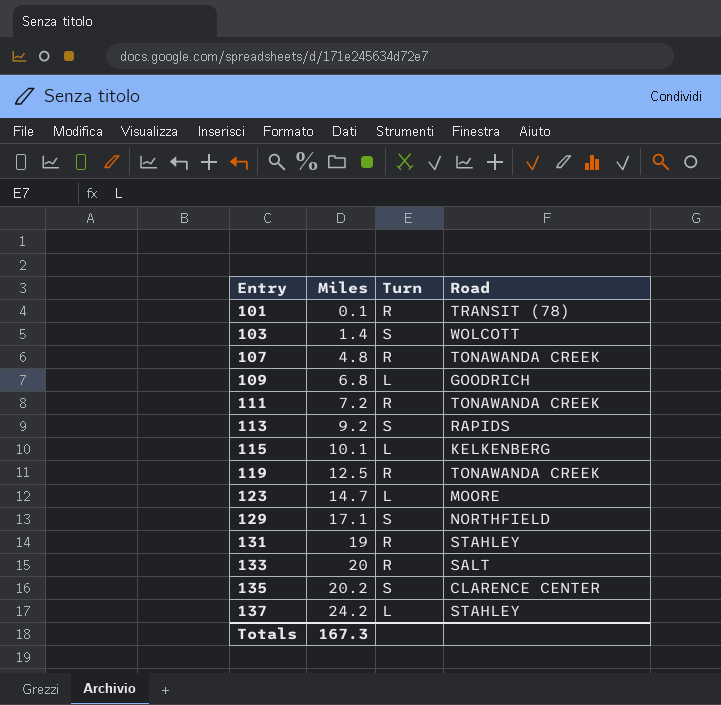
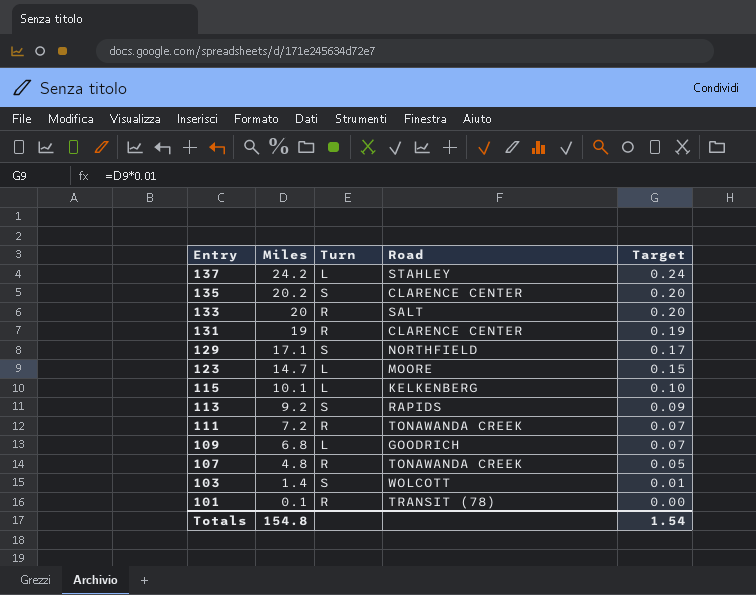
row order: Entry ascending -> Entry descending
column Target | formula: none -> [Miles] * 0.01
row 119: 12.5 | R | TONAWANDA CREEK -> none
131 | Road: STAHLEY -> CLARENCE CENTER
Totals | Miles: 167.3 -> 154.8

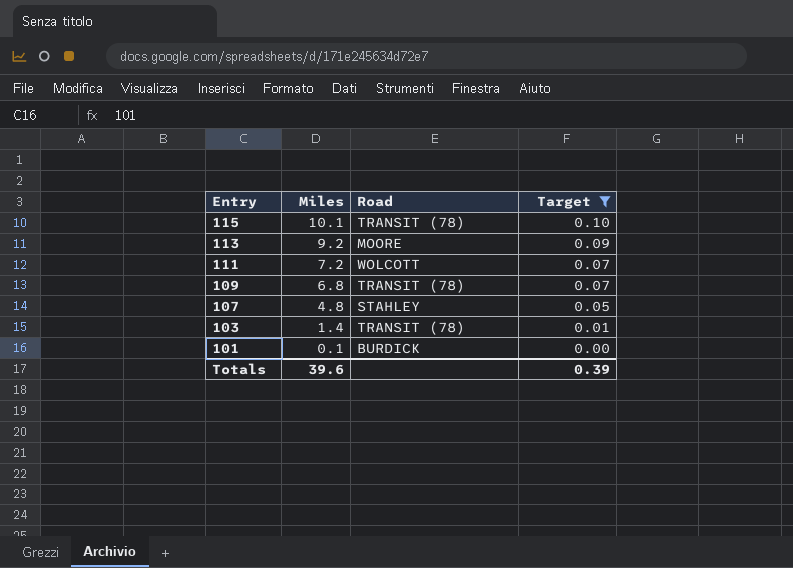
filter: none -> Target <= 0.10
column Turn | position: 3 -> none
115 | Road: KELKENBERG -> TRANSIT (78)
113 | Road: RAPIDS -> MOORE
111 | Road: TONAWANDA CREEK -> WOLCOTT
109 | Road: GOODRICH -> TRANSIT (78)
107 | Road: TONAWANDA CREEK -> STAHLEY
103 | Road: WOLCOTT -> TRANSIT (78)
101 | Road: TRANSIT (78) -> BURDICK
Totals | Miles: 154.8 -> 39.6
Totals | Target: 1.54 -> 0.39

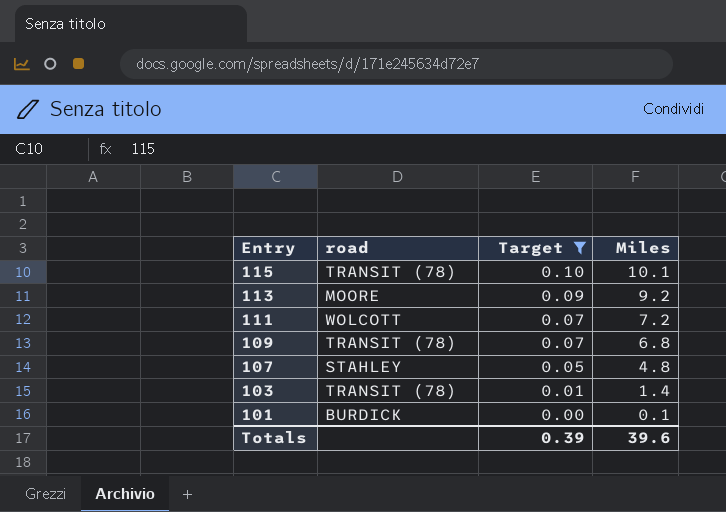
column name: Road -> road
column Miles | position: 2 -> 4

